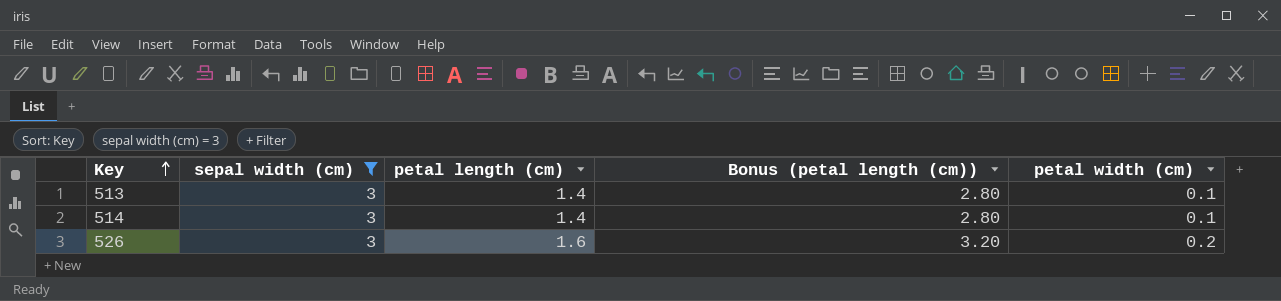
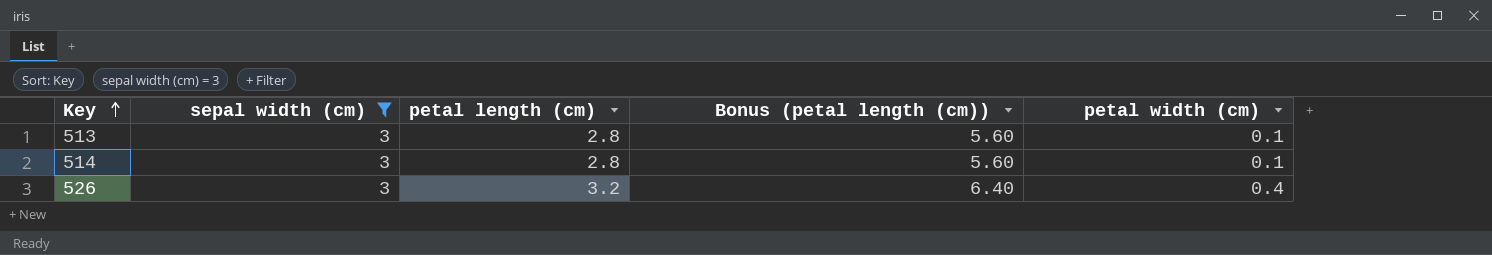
513 | petal length (cm): 1.4 -> 2.8
513 | Bonus (petal length (cm)): 2.80 -> 5.60
514 | petal length (cm): 1.4 -> 2.8
514 | Bonus (petal length (cm)): 2.80 -> 5.60
526 | petal length (cm): 1.6 -> 3.2
526 | Bonus (petal length (cm)): 3.20 -> 6.40
526 | petal width (cm): 0.2 -> 0.4

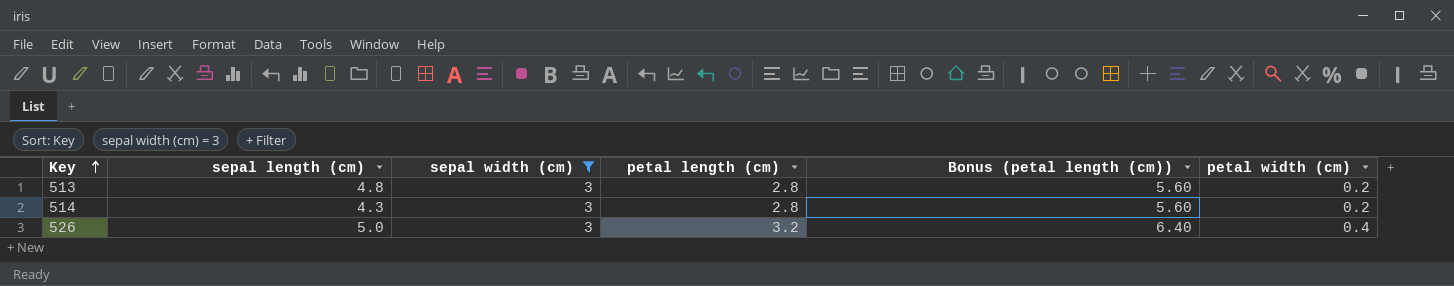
column sepal length (cm) | position: none -> 2
513 | petal width (cm): 0.1 -> 0.2
514 | petal width (cm): 0.1 -> 0.2

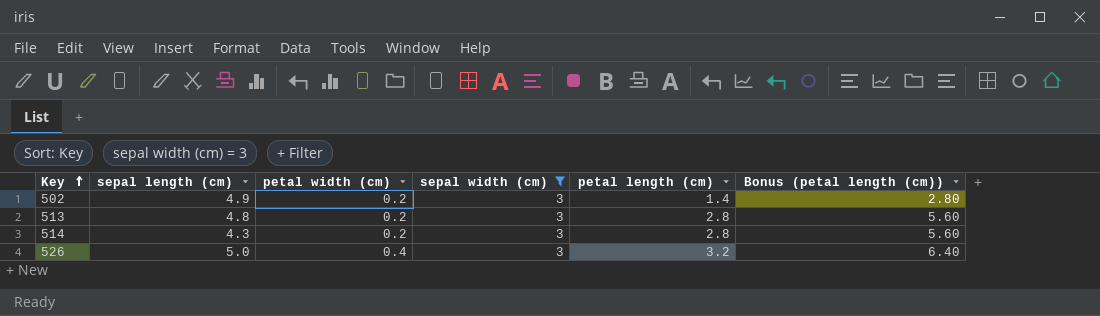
column petal width (cm) | position: 6 -> 3
row 502: none -> 4.9 | 0.2 | 3 | 1.4 | 2.80

